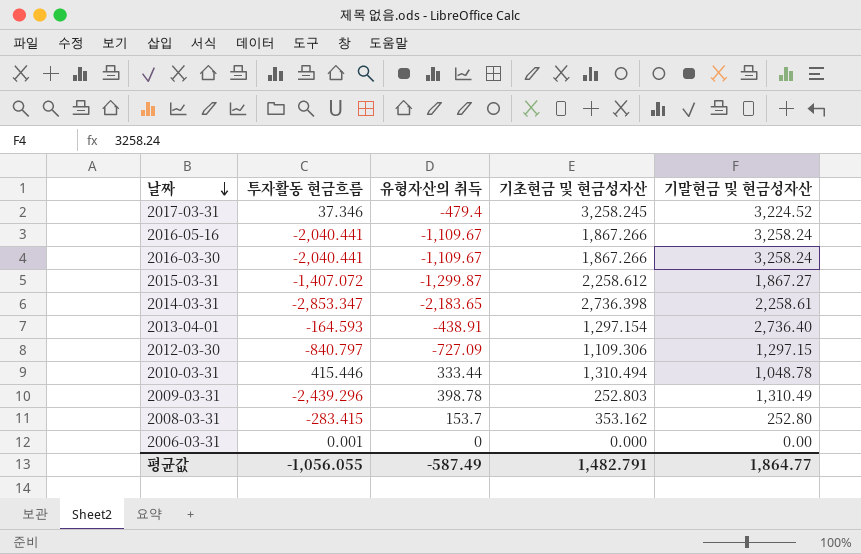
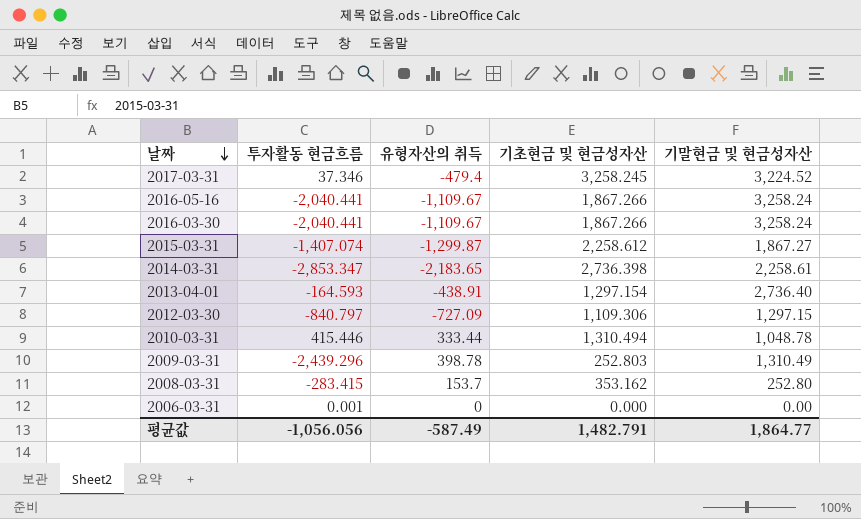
2015-03-31 | 투자활동 현금흐름: -1,407.072 -> -1,407.074
평균값 | 투자활동 현금흐름: -1,056.055 -> -1,056.056

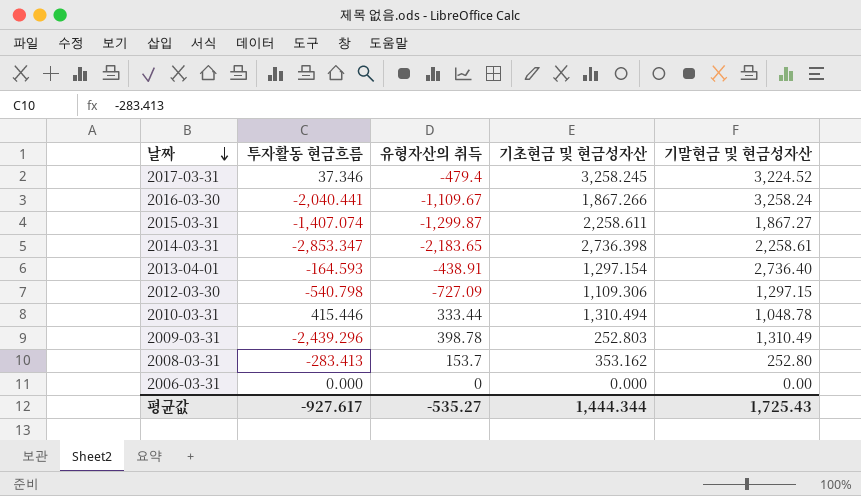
row 2016-05-16: -2,040.441 | -1,109.67 | 1,867.266 | 3,258.24 -> none
2015-03-31 | 기초현금 및 현금성자산: 2,258.612 -> 2,258.611
2012-03-30 | 투자활동 현금흐름: -840.797 -> -540.798
2008-03-31 | 투자활동 현금흐름: -283.415 -> -283.413
2006-03-31 | 투자활동 현금흐름: 0.001 -> 0.000
평균값 | 투자활동 현금흐름: -1,056.056 -> -927.617
평균값 | 유형자산의 취득: -587.49 -> -535.27
평균값 | 기초현금 및 현금성자산: 1,482.791 -> 1,444.344
평균값 | 기말현금 및 현금성자산: 1,864.77 -> 1,725.43

